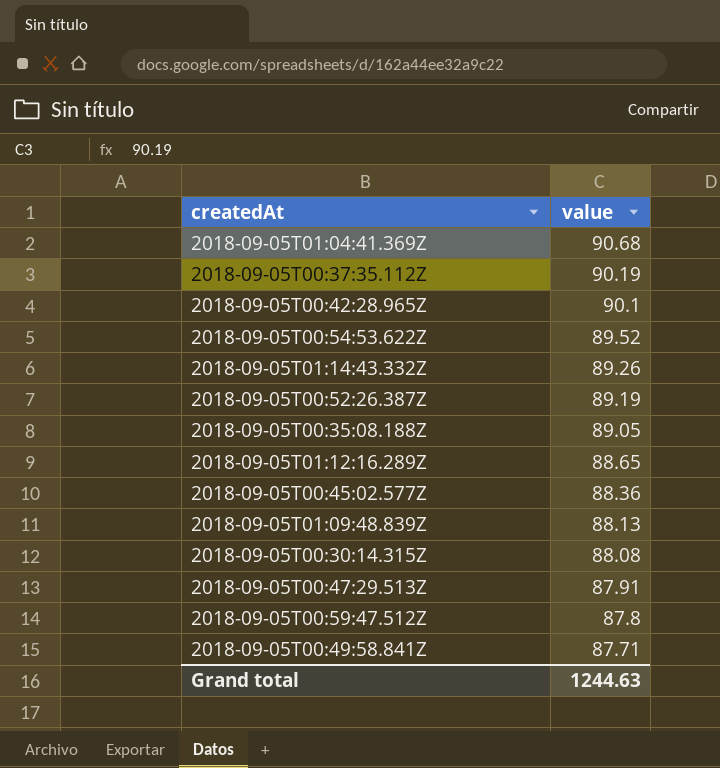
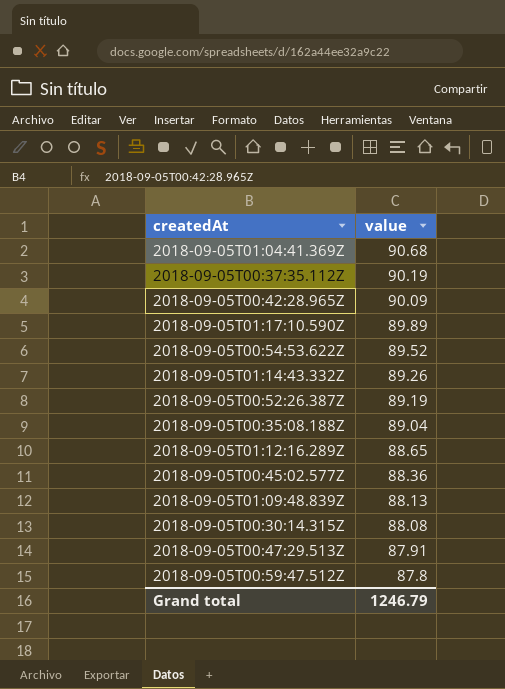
row 2018-09-05T00:49:58.841Z: 87.71 -> none
2018-09-05T00:42:28.965Z | value: 90.1 -> 90.09
row 2018-09-05T01:17:10.590Z: none -> 89.89
2018-09-05T00:35:08.188Z | value: 89.05 -> 89.04
Grand total | value: 1244.63 -> 1246.79

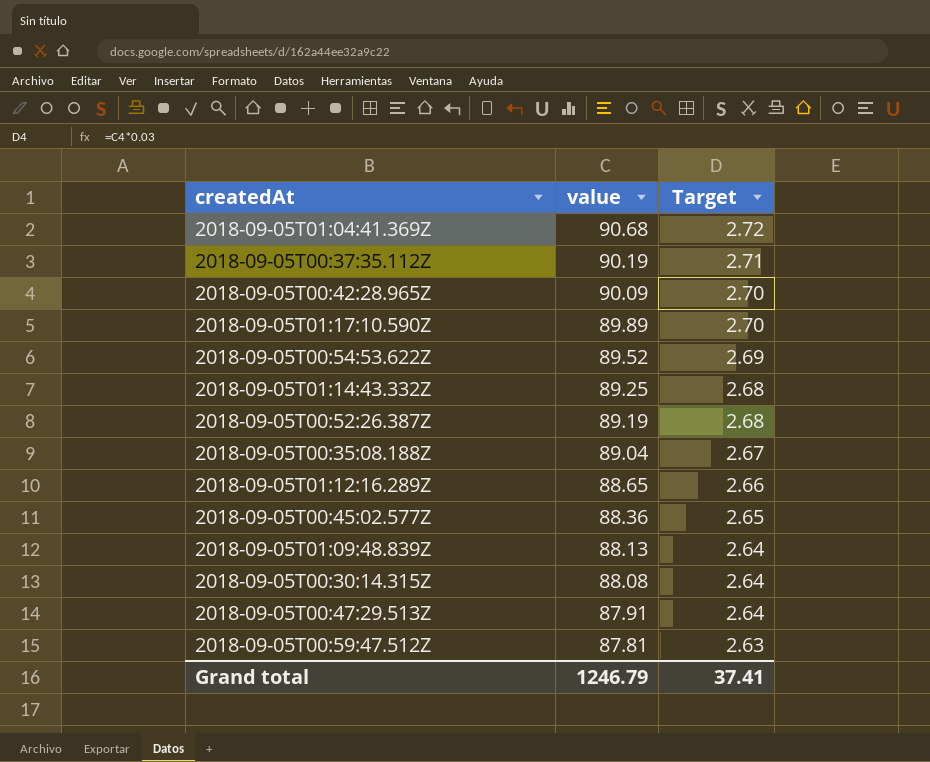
column Target | formula: none -> [value] * 0.03
2018-09-05T01:14:43.332Z | value: 89.26 -> 89.25
2018-09-05T00:59:47.512Z | value: 87.8 -> 87.81

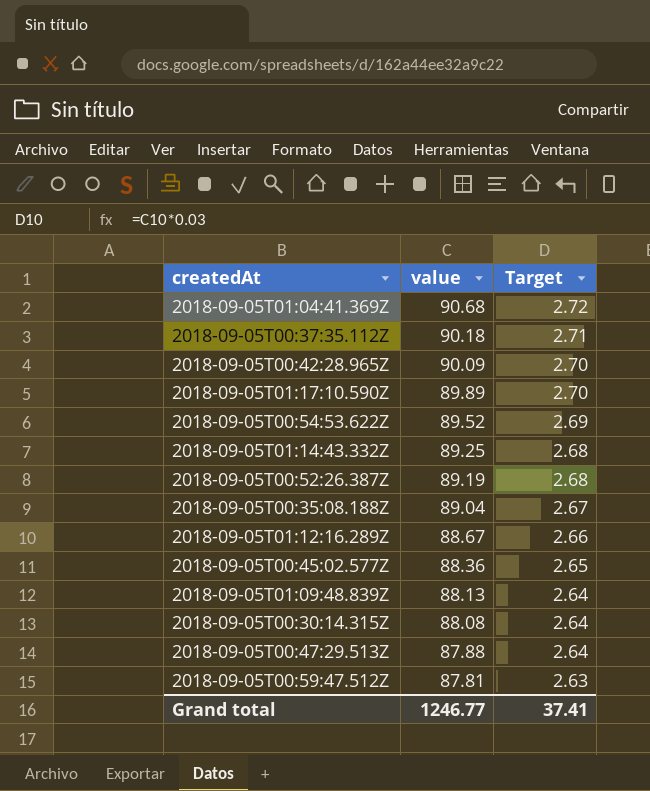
2018-09-05T00:37:35.112Z | value: 90.19 -> 90.18
2018-09-05T01:12:16.289Z | value: 88.65 -> 88.67
2018-09-05T00:47:29.513Z | value: 87.91 -> 87.88
Grand total | value: 1246.79 -> 1246.77

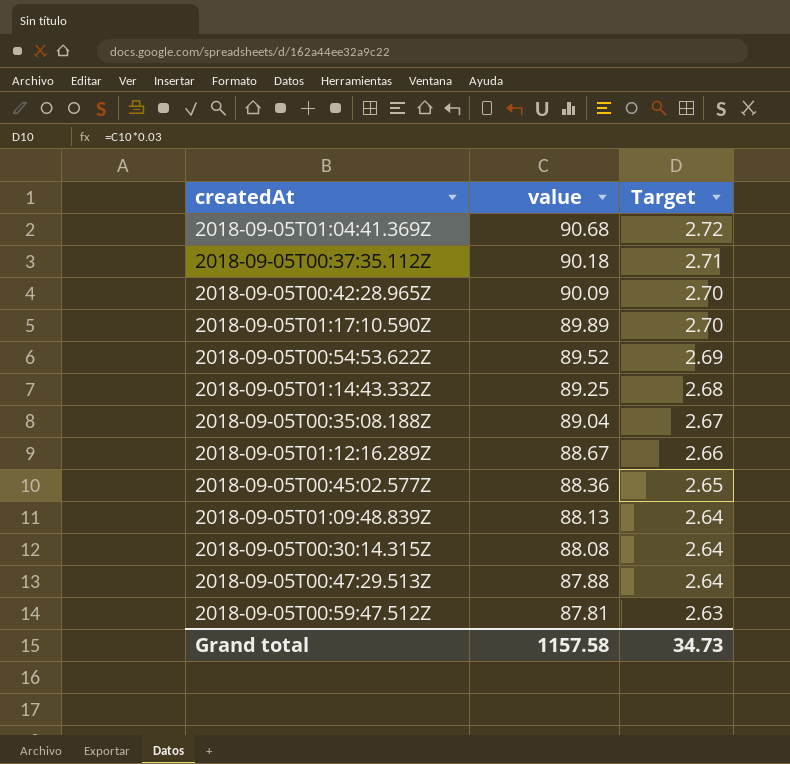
row 2018-09-05T00:52:26.387Z: 89.19 | 2.68 -> none
Grand total | value: 1246.77 -> 1157.58
Grand total | Target: 37.41 -> 34.73

